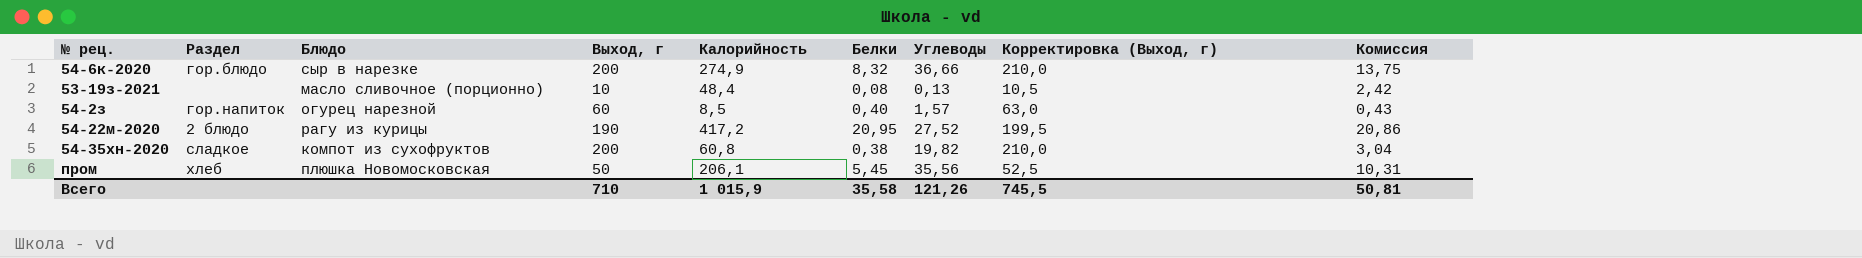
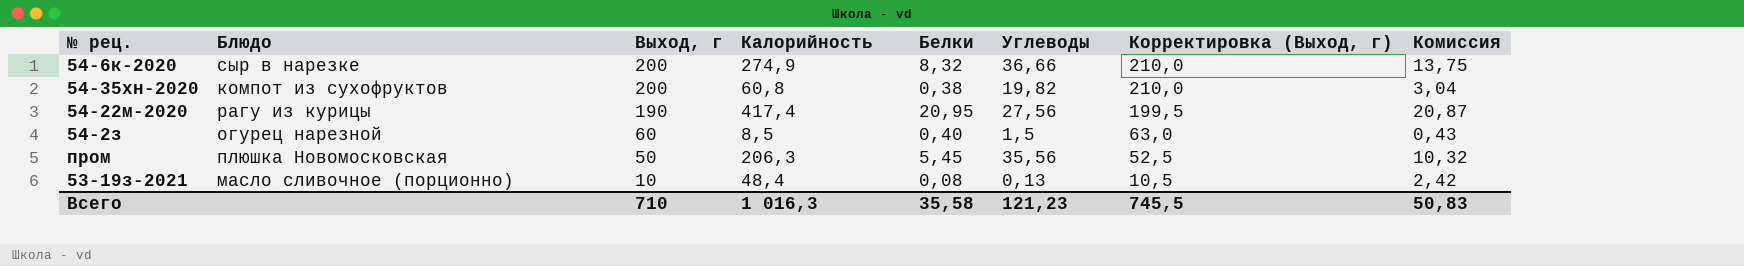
row order: none -> Выход, г descending
column Раздел | position: 2 -> none
54-22м-2020 | Калорийность: 417,2 -> 417,4
54-22м-2020 | Углеводы: 27,52 -> 27,56
54-22м-2020 | Комиссия: 20,86 -> 20,87
54-2з | Углеводы: 1,57 -> 1,5
пром | Калорийность: 206,1 -> 206,3
пром | Комиссия: 10,31 -> 10,32
Всего | Калорийность: 1 015,9 -> 1 016,3
Всего | Углеводы: 121,26 -> 121,23
Всего | Комиссия: 50,81 -> 50,83

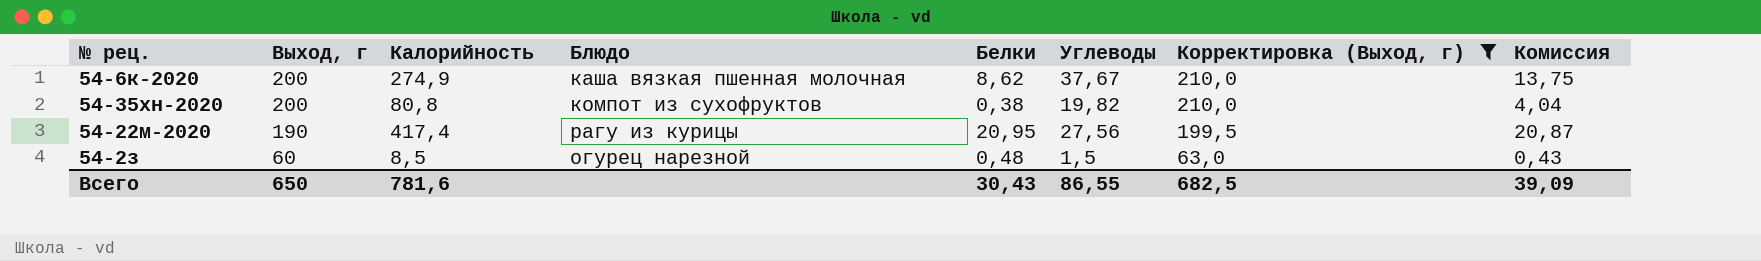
filter: none -> Корректировка (Выход, г) >= 63,0
column Блюдо | position: 2 -> 4
54-6к-2020 | Блюдо: сыр в нарезке -> каша вязкая пшенная молочная
54-6к-2020 | Белки: 8,32 -> 8,62
54-6к-2020 | Углеводы: 36,66 -> 37,67
54-35хн-2020 | Калорийность: 60,8 -> 80,8
54-35хн-2020 | Комиссия: 3,04 -> 4,04
54-2з | Белки: 0,40 -> 0,48
Всего | Выход, г: 710 -> 650
Всего | Калорийность: 1 016,3 -> 781,6
Всего | Белки: 35,58 -> 30,43
Всего | Углеводы: 121,23 -> 86,55
Всего | Корректировка (Выход, г): 745,5 -> 682,5
Всего | Комиссия: 50,83 -> 39,09

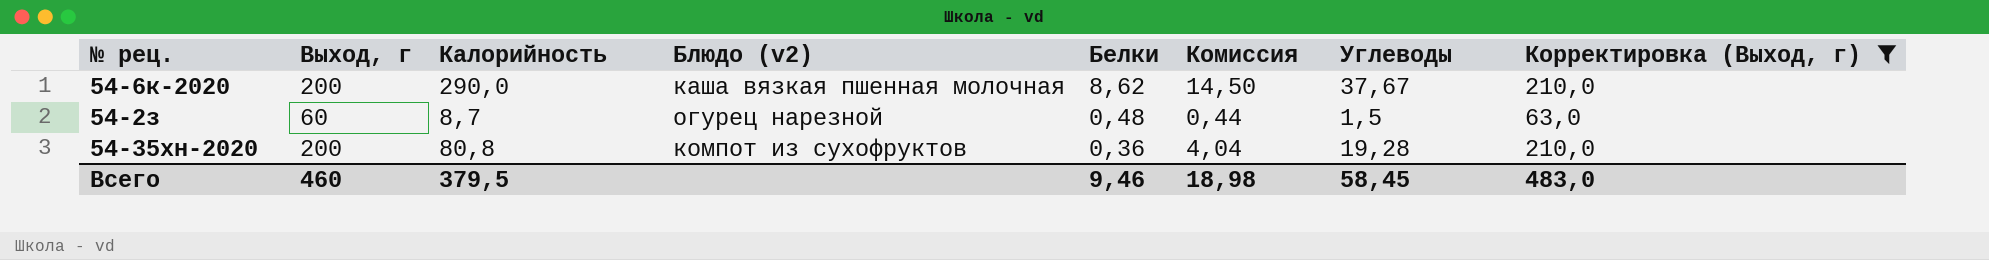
row order: Выход, г descending -> Белки descending
column name: Блюдо -> Блюдо (v2)
column Комиссия | position: 8 -> 6
row 54-22м-2020: 190 | 417,4 | рагу из курицы | 20,95 | 27,56 | 199,5 | 20,87 -> none
54-6к-2020 | Калорийность: 274,9 -> 290,0
54-6к-2020 | Комиссия: 13,75 -> 14,50
54-2з | Калорийность: 8,5 -> 8,7
54-2з | Комиссия: 0,43 -> 0,44
54-35хн-2020 | Белки: 0,38 -> 0,36
54-35хн-2020 | Углеводы: 19,82 -> 19,28
Всего | Выход, г: 650 -> 460
Всего | Калорийность: 781,6 -> 379,5
Всего | Белки: 30,43 -> 9,46
Всего | Комиссия: 39,09 -> 18,98
Всего | Углеводы: 86,55 -> 58,45
Всего | Корректировка (Выход, г): 682,5 -> 483,0

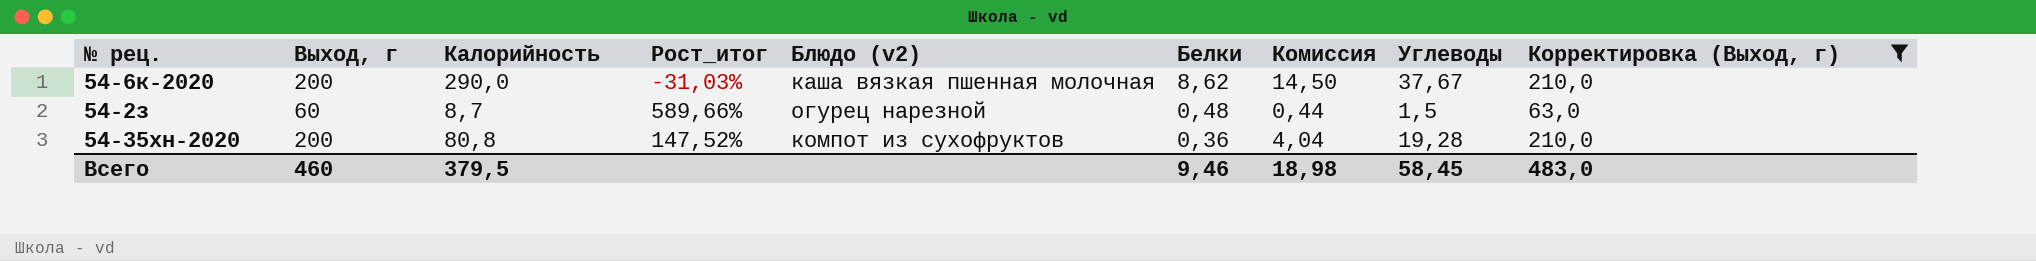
column Рост_итог | formula: none -> ([Выход, г] - [Калорийность]) / [Калорийность]

